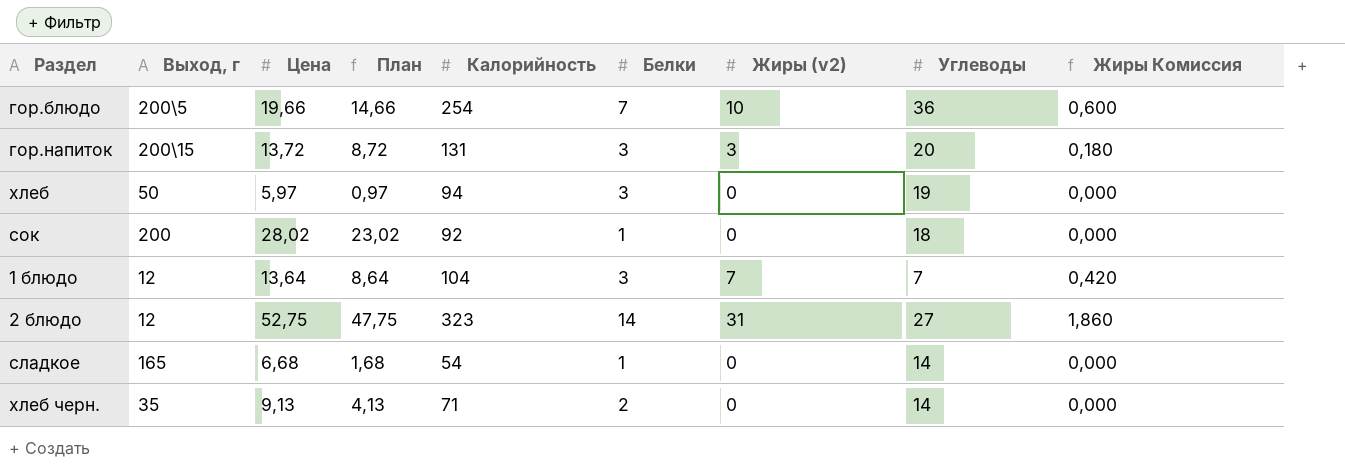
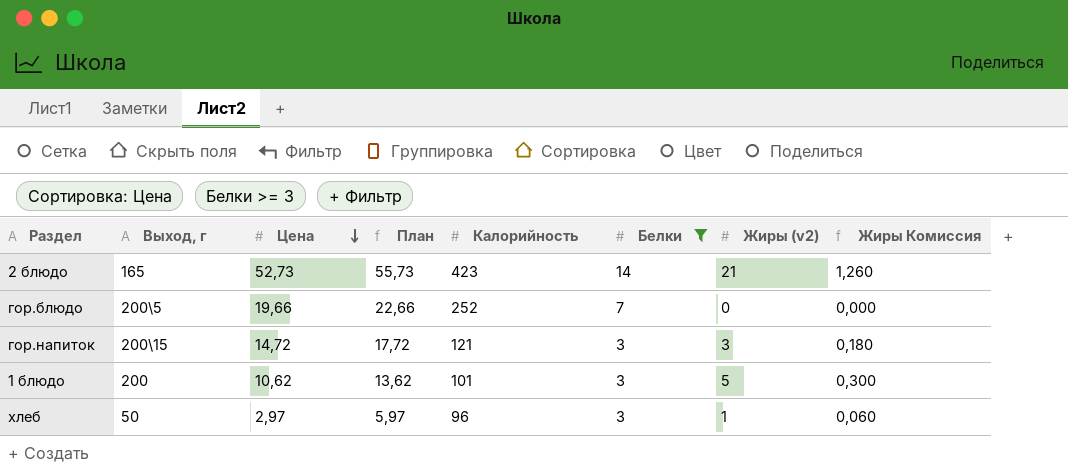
filter: none -> Белки >= 3
row order: none -> Цена descending
column Углеводы | position: 8 -> none
column План | formula: [Цена] - 5 -> [Цена] + 3
2 блюдо | Выход, г: 12 -> 165
2 блюдо | Цена: 52,75 -> 52,73
2 блюдо | Калорийность: 323 -> 423
2 блюдо | Жиры (v2): 31 -> 21
2 блюдо | Жиры Комиссия: 1,860 -> 1,260
гор.блюдо | Калорийность: 254 -> 252
гор.блюдо | Жиры (v2): 10 -> 0
гор.блюдо | Жиры Комиссия: 0,600 -> 0,000
гор.напиток | Цена: 13,72 -> 14,72
гор.напиток | Калорийность: 131 -> 121
1 блюдо | Выход, г: 12 -> 200
1 блюдо | Цена: 13,64 -> 10,62
1 блюдо | Калорийность: 104 -> 101
1 блюдо | Жиры (v2): 7 -> 5
1 блюдо | Жиры Комиссия: 0,420 -> 0,300
хлеб | Цена: 5,97 -> 2,97
хлеб | Калорийность: 94 -> 96
хлеб | Жиры (v2): 0 -> 1
хлеб | Жиры Комиссия: 0,000 -> 0,060

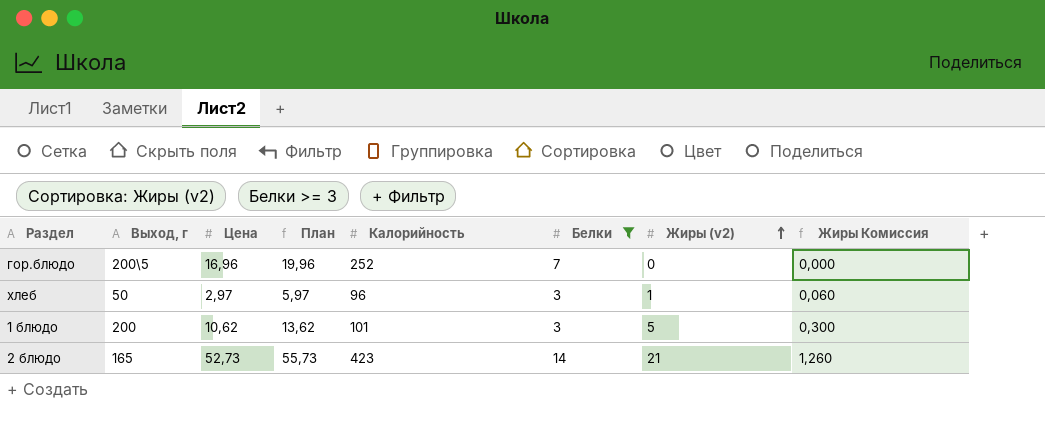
row order: Цена descending -> Жиры (v2) ascending
row гор.напиток: 200\15 | 14,72 | 17,72 | 121 | 3 | 3 | 0,180 -> none
гор.блюдо | Цена: 19,66 -> 16,96
гор.блюдо | План: 22,66 -> 19,96

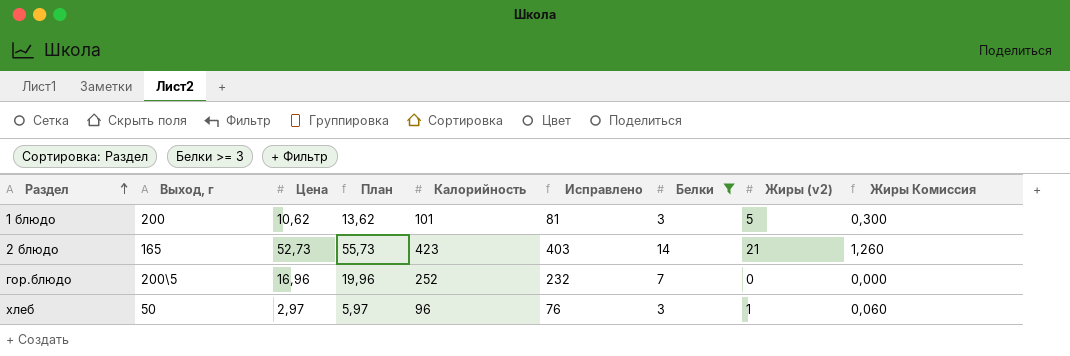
row order: Жиры (v2) ascending -> Раздел ascending
column Исправлено | formula: none -> [Калорийность] - 20

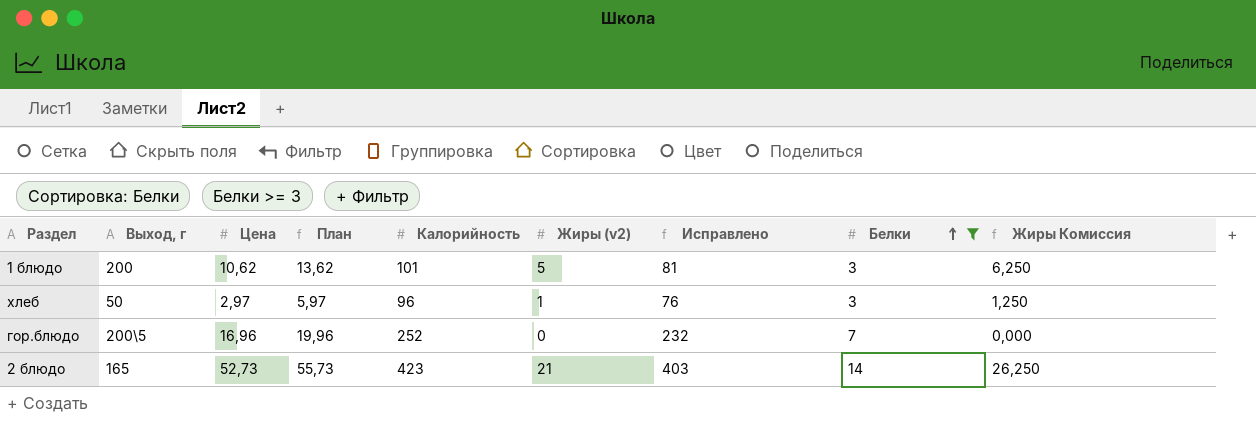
row order: Раздел ascending -> Белки ascending
column Жиры (v2) | position: 8 -> 6
column Жиры Комиссия | formula: [Жиры (v2)] * 0,06 -> [Жиры (v2)] * 1,25

